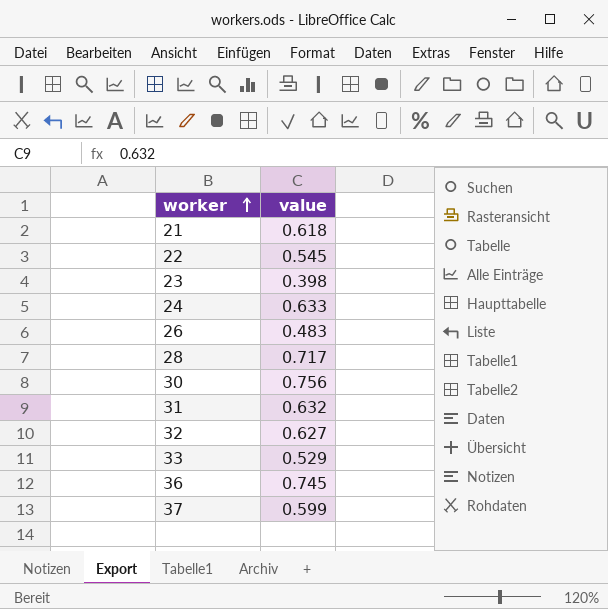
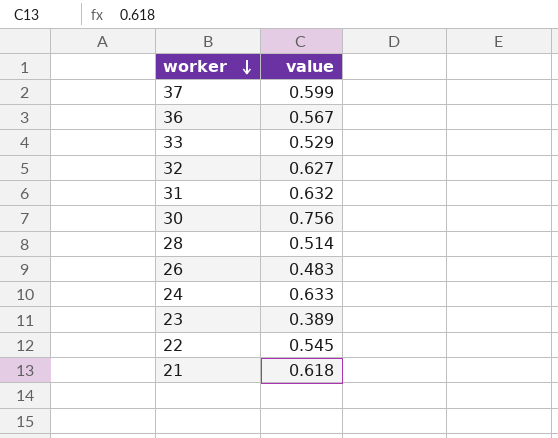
row order: worker ascending -> worker descending
36 | value: 0.745 -> 0.567
28 | value: 0.717 -> 0.514
23 | value: 0.398 -> 0.389

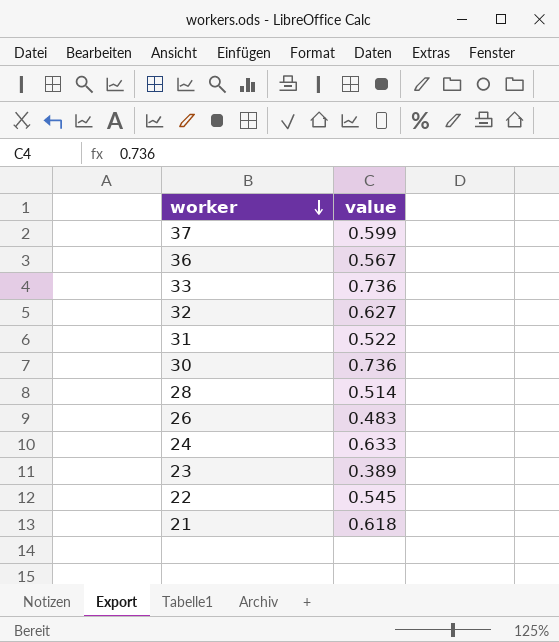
33 | value: 0.529 -> 0.736
31 | value: 0.632 -> 0.522
30 | value: 0.756 -> 0.736

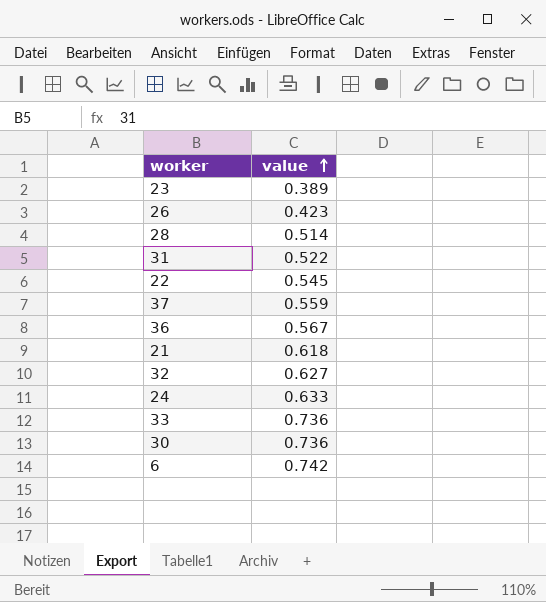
row order: worker descending -> value ascending
26 | value: 0.483 -> 0.423
37 | value: 0.599 -> 0.559
row 6: none -> 0.742

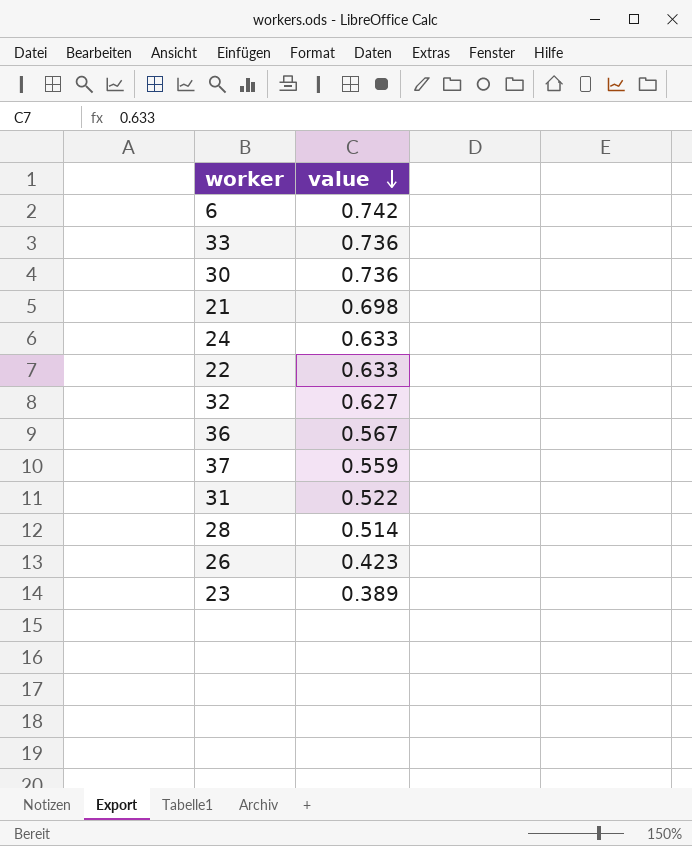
row order: value ascending -> value descending
21 | value: 0.618 -> 0.698
22 | value: 0.545 -> 0.633

